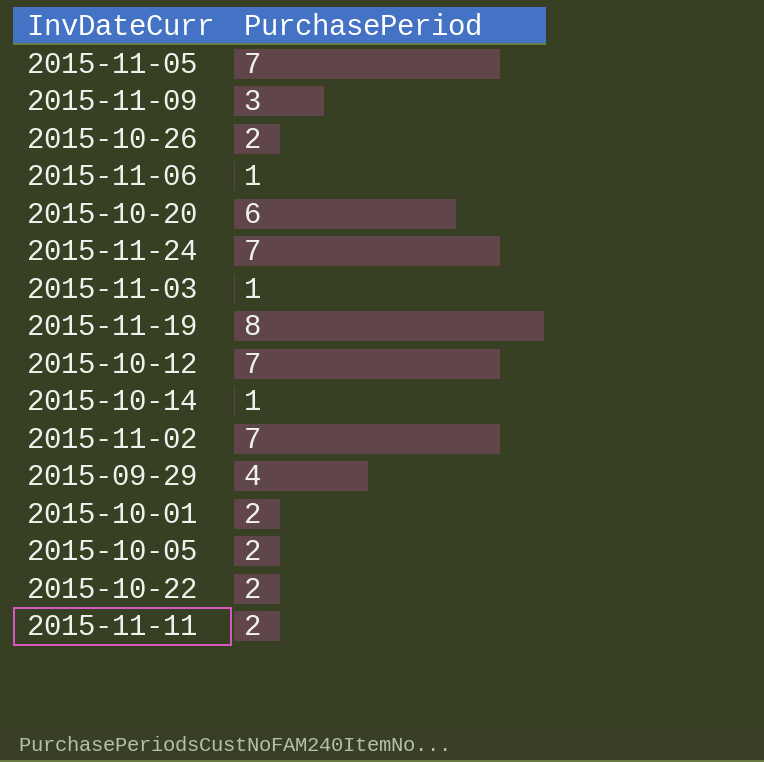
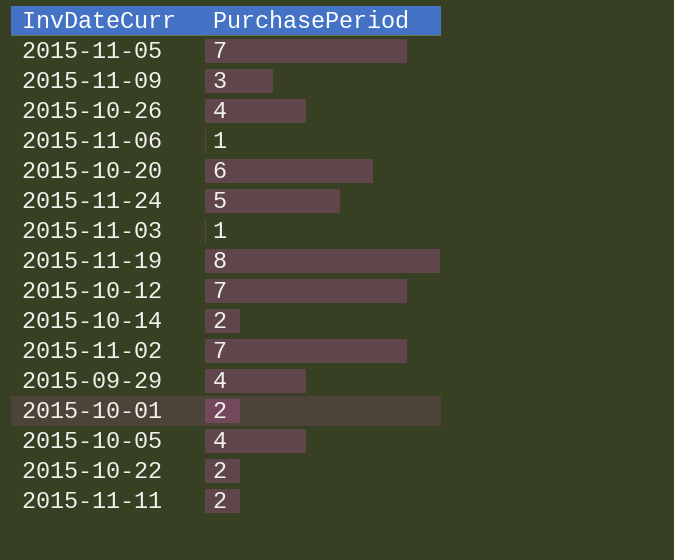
2015-10-26 | PurchasePeriod: 2 -> 4
2015-11-24 | PurchasePeriod: 7 -> 5
2015-10-14 | PurchasePeriod: 1 -> 2
2015-10-05 | PurchasePeriod: 2 -> 4

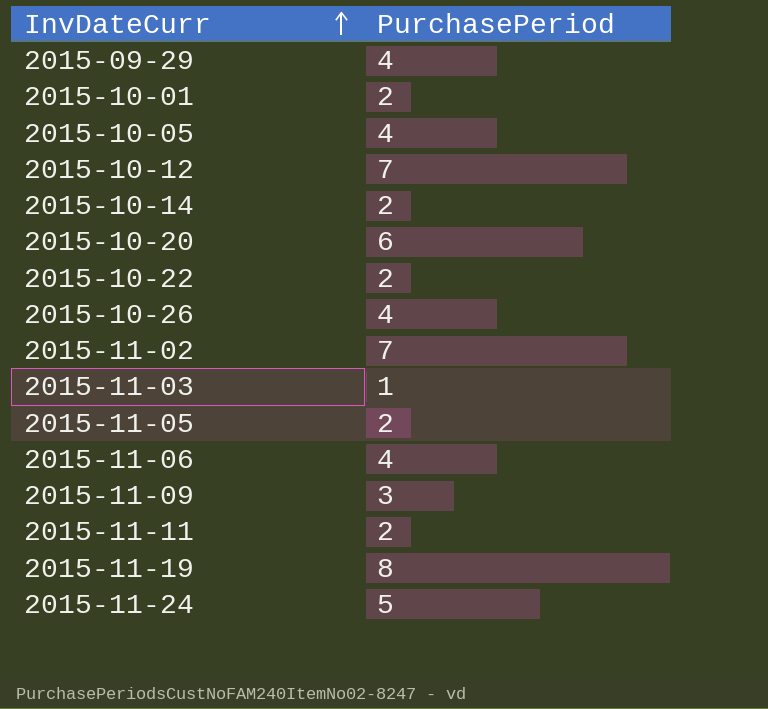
row order: none -> InvDateCurr ascending
2015-11-05 | PurchasePeriod: 7 -> 2
2015-11-06 | PurchasePeriod: 1 -> 4

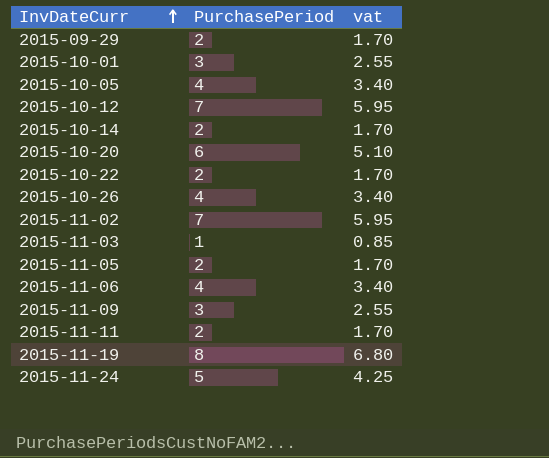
column vat | formula: none -> [PurchasePeriod] * 0.85
2015-09-29 | PurchasePeriod: 4 -> 2
2015-10-01 | PurchasePeriod: 2 -> 3

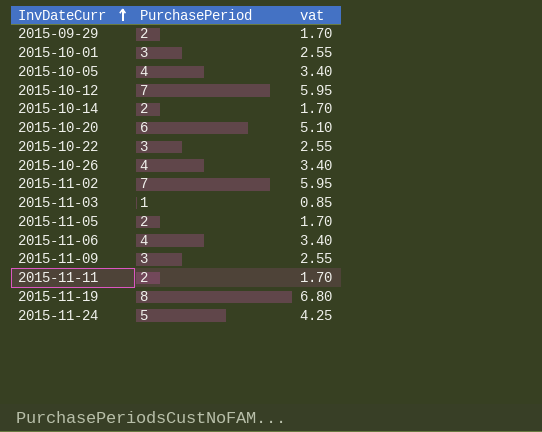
2015-10-22 | PurchasePeriod: 2 -> 3
2015-10-22 | vat: 1.70 -> 2.55

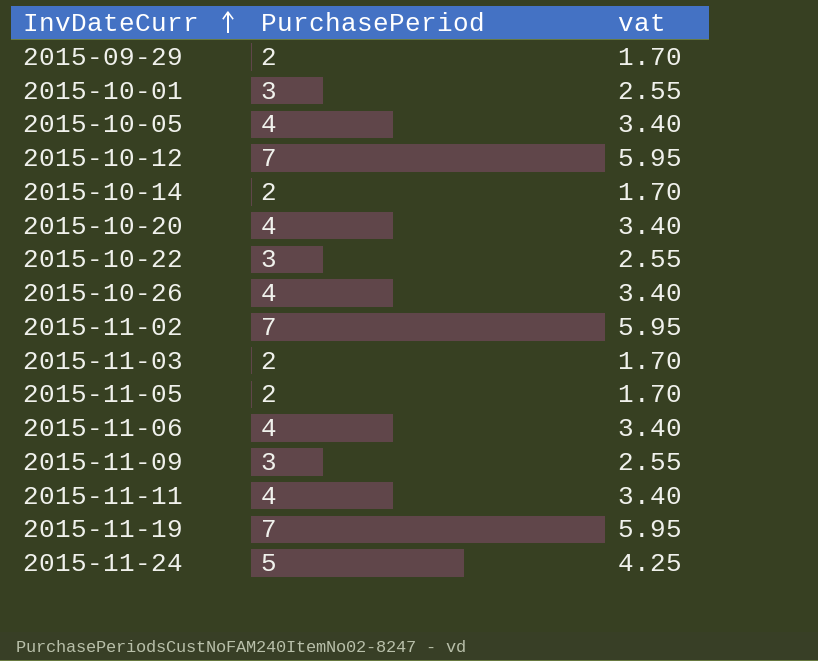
2015-10-20 | PurchasePeriod: 6 -> 4
2015-10-20 | vat: 5.10 -> 3.40
2015-11-03 | PurchasePeriod: 1 -> 2
2015-11-03 | vat: 0.85 -> 1.70
2015-11-11 | PurchasePeriod: 2 -> 4
2015-11-11 | vat: 1.70 -> 3.40
2015-11-19 | PurchasePeriod: 8 -> 7
2015-11-19 | vat: 6.80 -> 5.95

